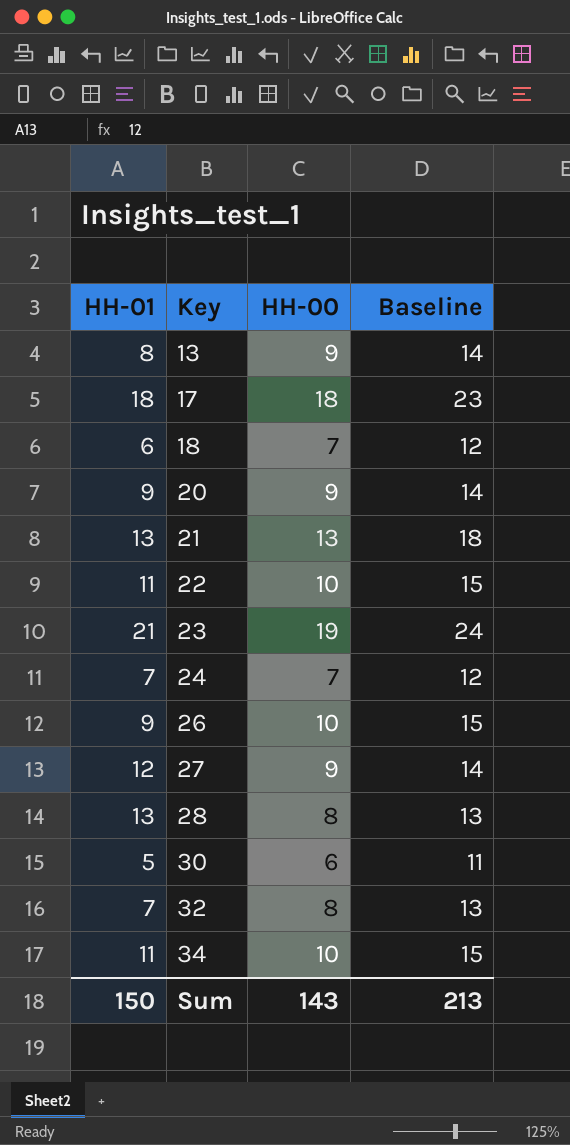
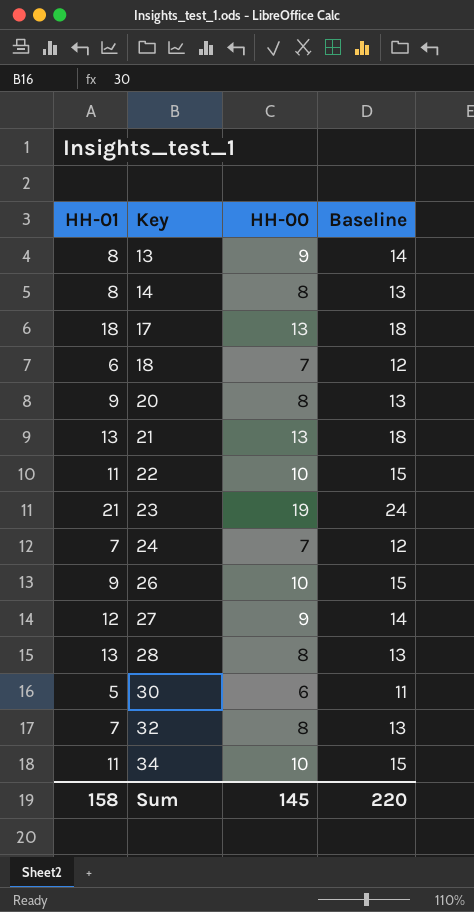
row 14: none -> 8 | 8 | 13
17 | HH-00: 18 -> 13
17 | Baseline: 23 -> 18
20 | HH-00: 9 -> 8
20 | Baseline: 14 -> 13
Sum | HH-01: 150 -> 158
Sum | HH-00: 143 -> 145
Sum | Baseline: 213 -> 220

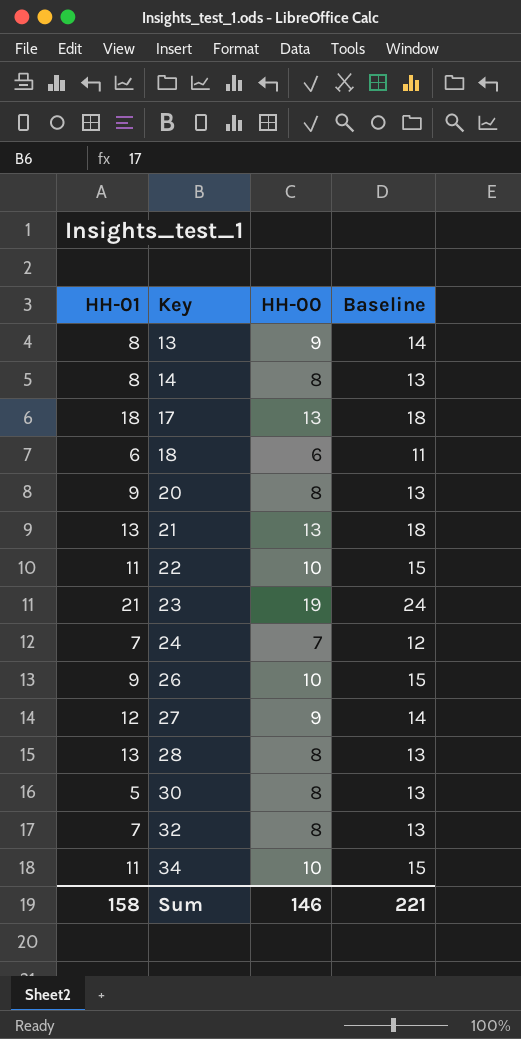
18 | HH-00: 7 -> 6
18 | Baseline: 12 -> 11
30 | HH-00: 6 -> 8
30 | Baseline: 11 -> 13
Sum | HH-00: 145 -> 146
Sum | Baseline: 220 -> 221

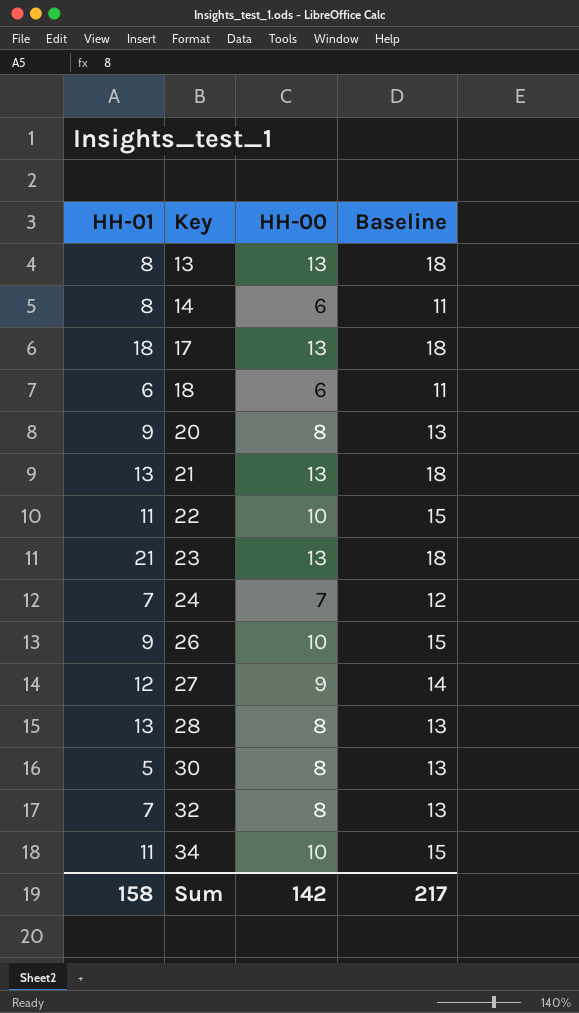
13 | HH-00: 9 -> 13
13 | Baseline: 14 -> 18
14 | HH-00: 8 -> 6
14 | Baseline: 13 -> 11
23 | HH-00: 19 -> 13
23 | Baseline: 24 -> 18
Sum | HH-00: 146 -> 142
Sum | Baseline: 221 -> 217

